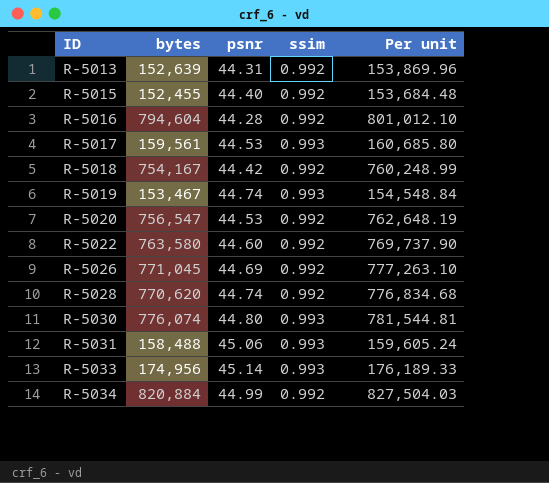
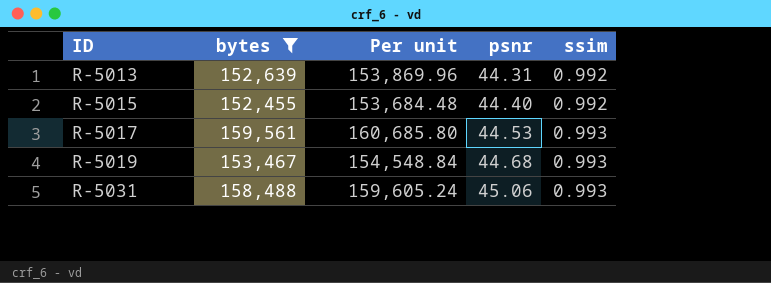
filter: none -> bytes <= 159,561
column Per unit | position: 5 -> 3
R-5019 | psnr: 44.74 -> 44.68

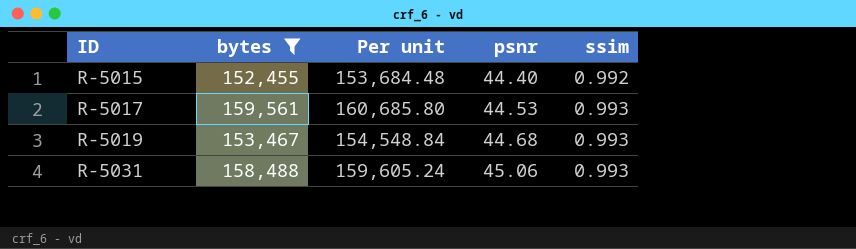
row R-5013: 152,639 | 153,869.96 | 44.31 | 0.992 -> none

